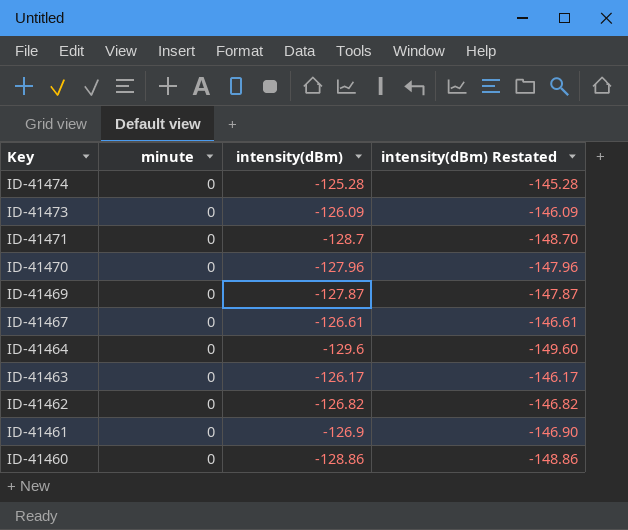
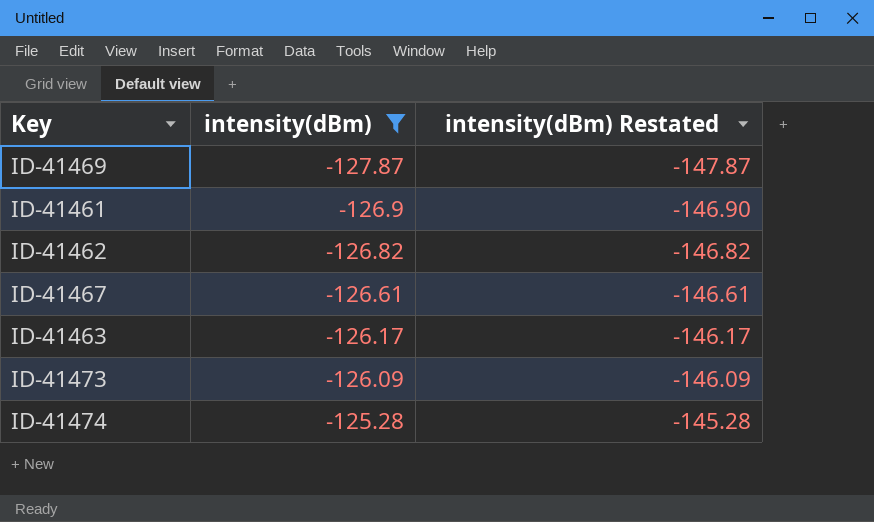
filter: none -> intensity(dBm) >= -127.87
row order: Key descending -> intensity(dBm) ascending
column minute | position: 2 -> none

